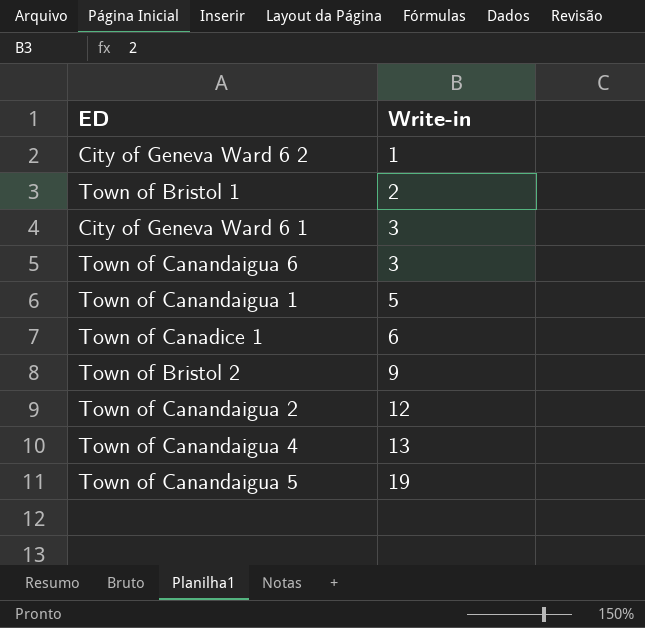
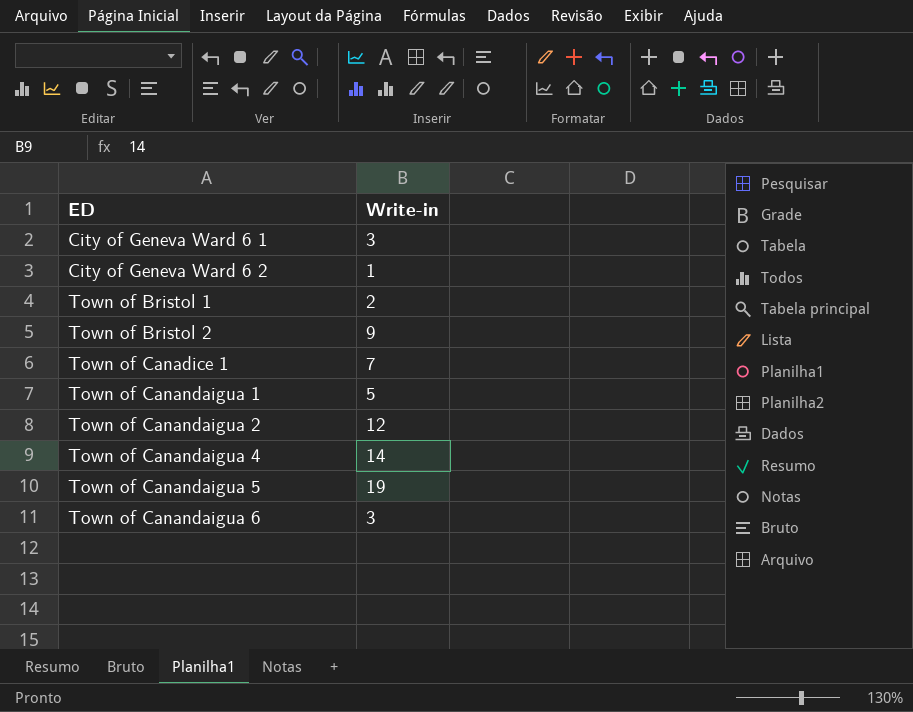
row order: Write-in ascending -> ED ascending
Town of Canadice 1 | Write-in: 6 -> 7
Town of Canandaigua 4 | Write-in: 13 -> 14

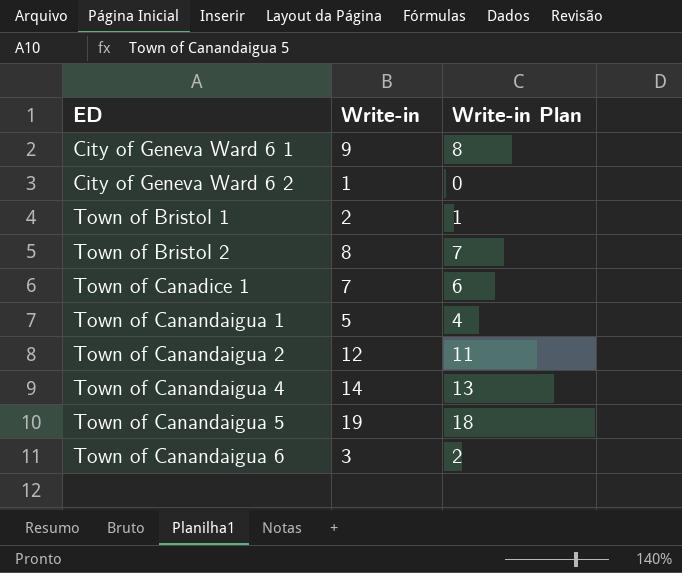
column Write-in Plan | formula: none -> [Write-in] - 1
City of Geneva Ward 6 1 | Write-in: 3 -> 9
Town of Bristol 2 | Write-in: 9 -> 8

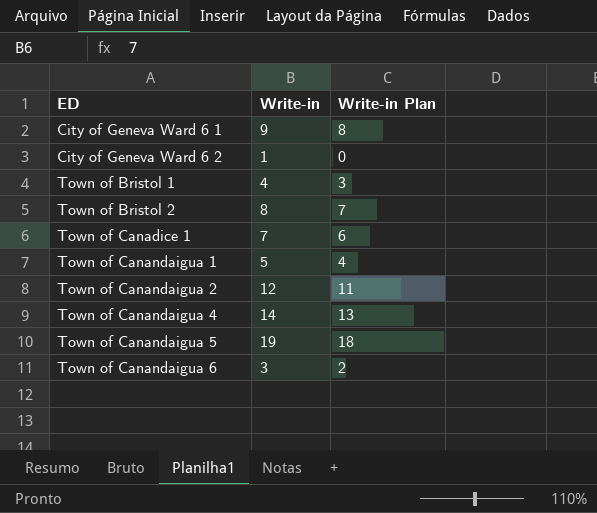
Town of Bristol 1 | Write-in: 2 -> 4
Town of Bristol 1 | Write-in Plan: 1 -> 3

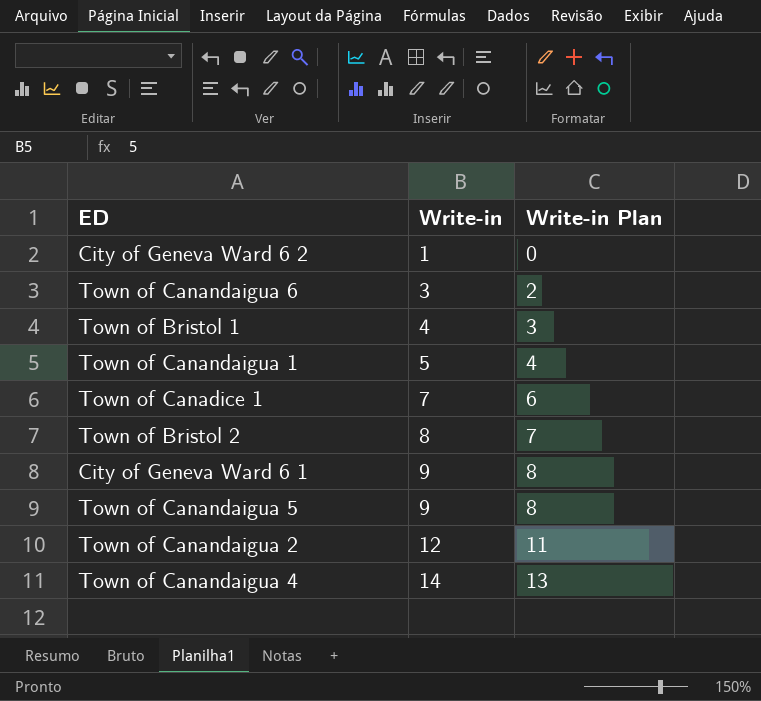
row order: ED ascending -> Write-in ascending
Town of Canandaigua 5 | Write-in: 19 -> 9
Town of Canandaigua 5 | Write-in Plan: 18 -> 8

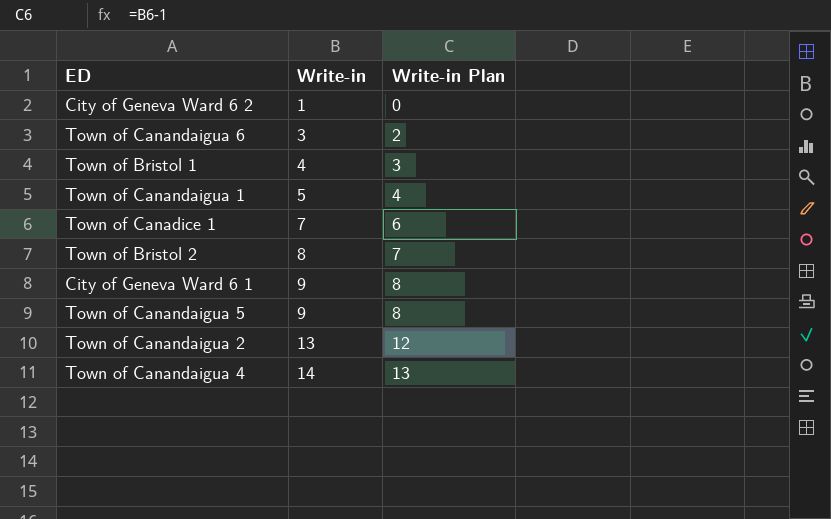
Town of Canandaigua 2 | Write-in: 12 -> 13
Town of Canandaigua 2 | Write-in Plan: 11 -> 12

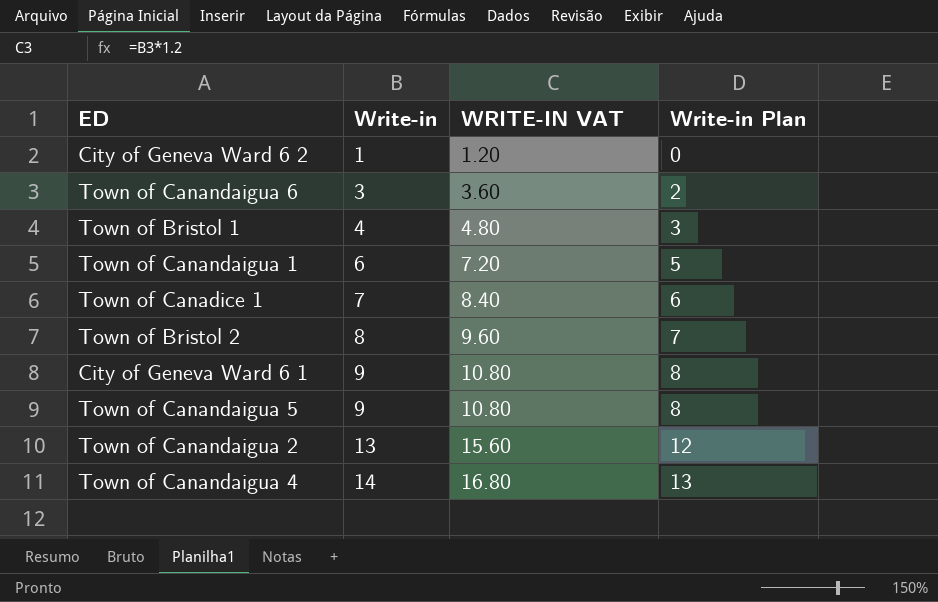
column WRITE-IN VAT | formula: none -> [Write-in] * 1.2
Town of Canandaigua 1 | Write-in: 5 -> 6
Town of Canandaigua 1 | Write-in Plan: 4 -> 5

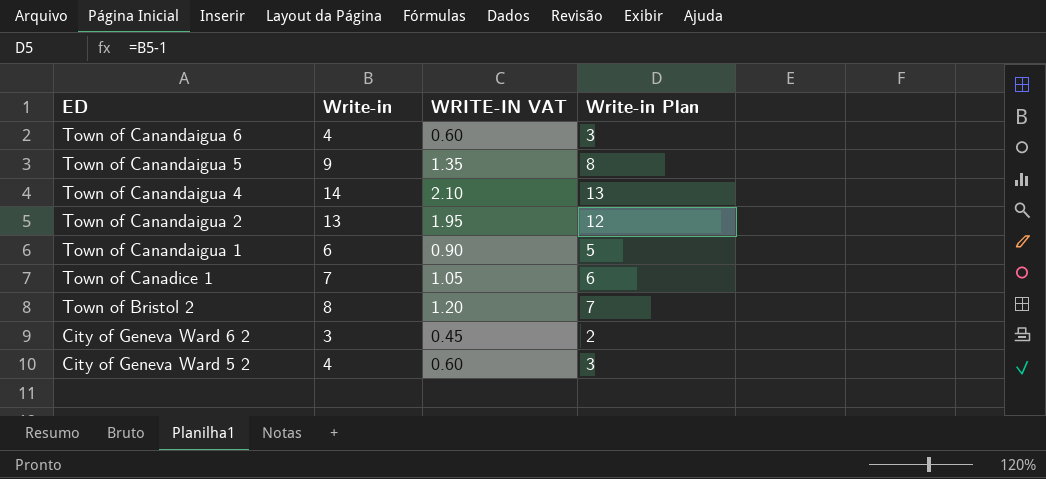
row order: Write-in ascending -> ED descending
column WRITE-IN VAT | formula: [Write-in] * 1.2 -> [Write-in] * 0.15
row Town of Bristol 1: 4 | 4.80 | 3 -> none
row City of Geneva Ward 6 1: 9 | 10.80 | 8 -> none
Town of Canandaigua 6 | Write-in: 3 -> 4
Town of Canandaigua 6 | Write-in Plan: 2 -> 3
City of Geneva Ward 6 2 | Write-in: 1 -> 3
City of Geneva Ward 6 2 | Write-in Plan: 0 -> 2
row City of Geneva Ward 5 2: none -> 4 | 0.60 | 3

